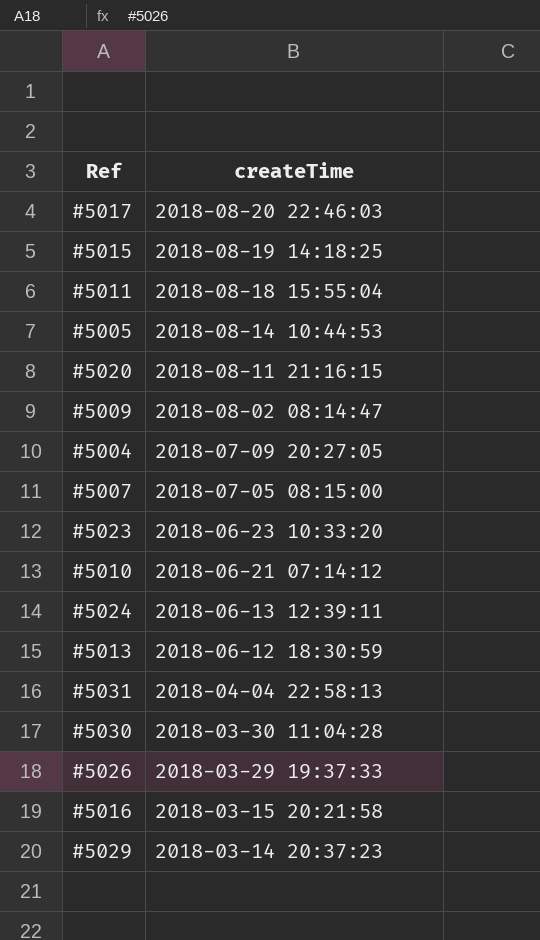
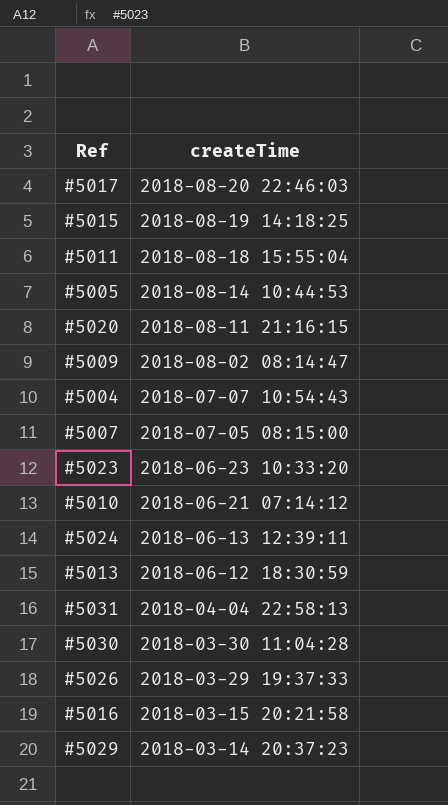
#5004 | createTime: 2018-07-09 20:27:05 -> 2018-07-07 10:54:43

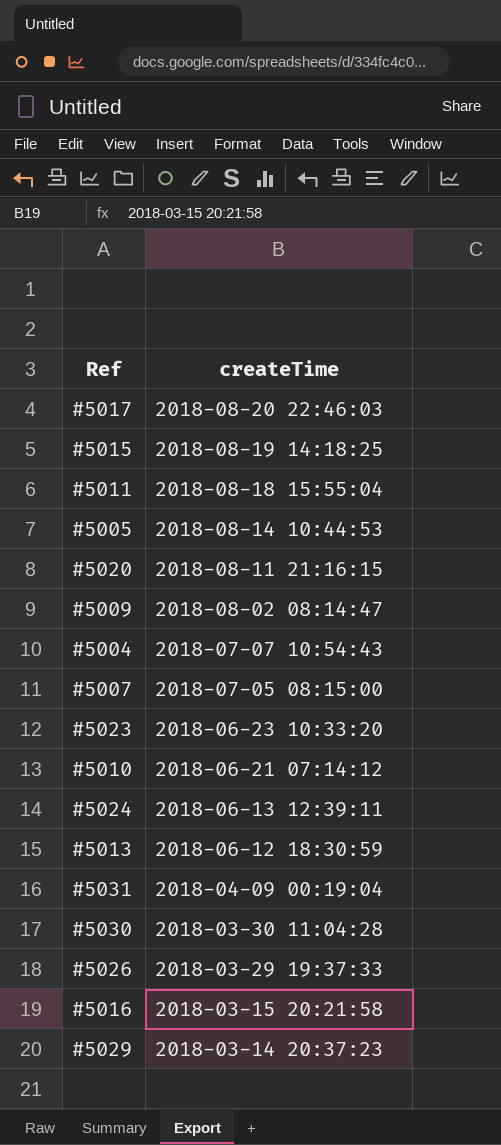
#5031 | createTime: 2018-04-04 22:58:13 -> 2018-04-09 00:19:04

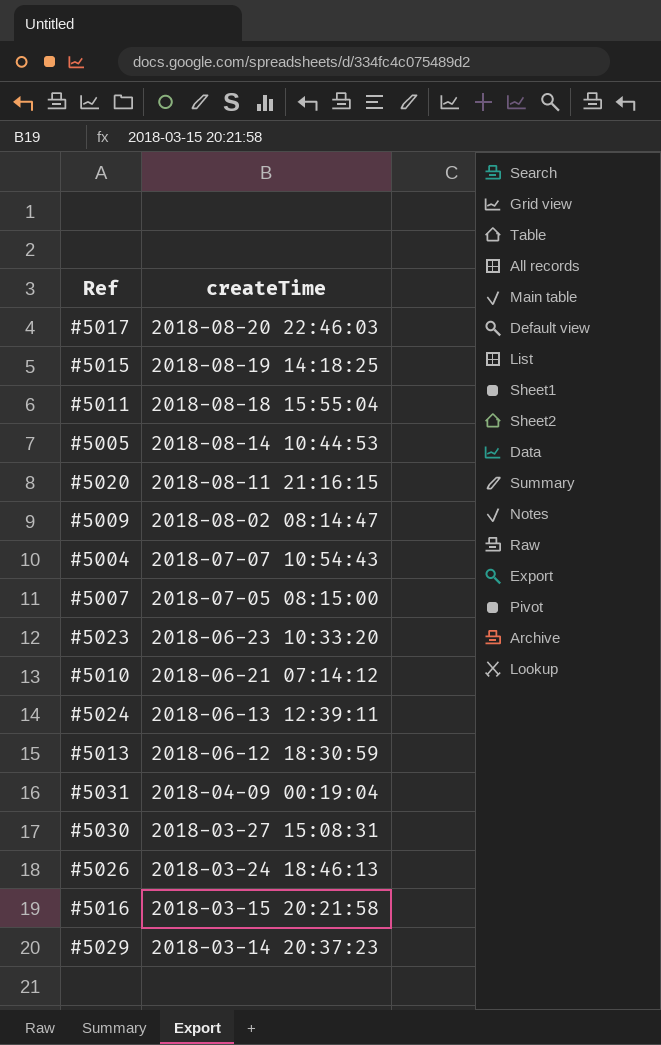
#5030 | createTime: 2018-03-30 11:04:28 -> 2018-03-27 15:08:31
#5026 | createTime: 2018-03-29 19:37:33 -> 2018-03-24 18:46:13

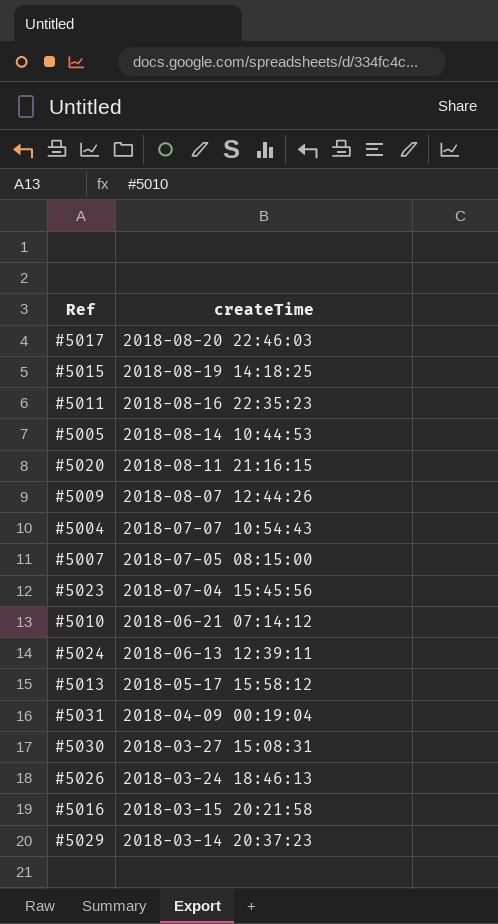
#5011 | createTime: 2018-08-18 15:55:04 -> 2018-08-16 22:35:23
#5009 | createTime: 2018-08-02 08:14:47 -> 2018-08-07 12:44:26
#5023 | createTime: 2018-06-23 10:33:20 -> 2018-07-04 15:45:56
#5013 | createTime: 2018-06-12 18:30:59 -> 2018-05-17 15:58:12

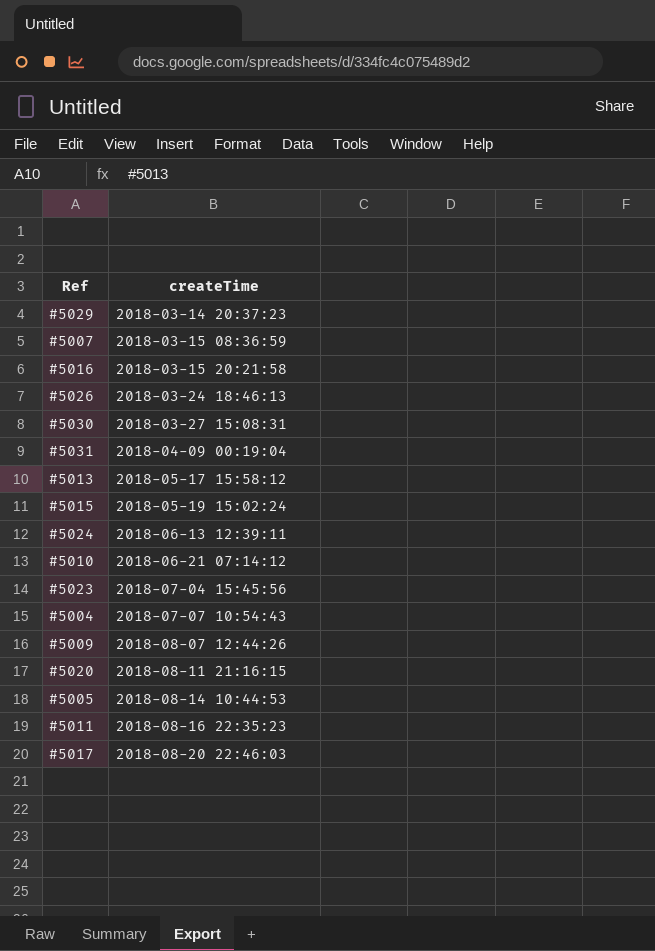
row order: createTime descending -> createTime ascending
#5007 | createTime: 2018-07-05 08:15:00 -> 2018-03-15 08:36:59
#5015 | createTime: 2018-08-19 14:18:25 -> 2018-05-19 15:02:24

